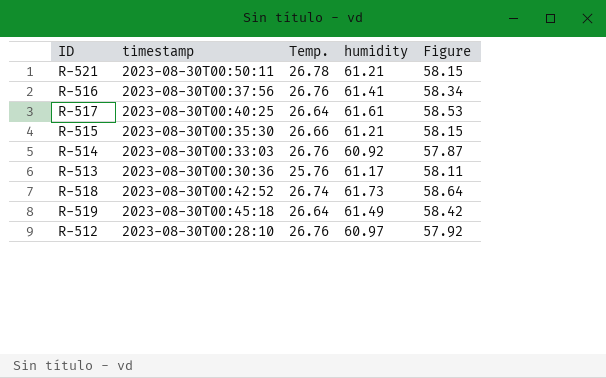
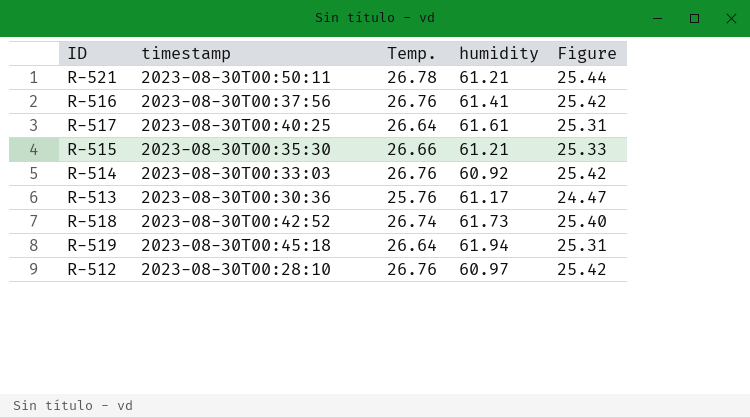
column Figure | formula: [humidity] * 0.95 -> [Temp.] * 0.95
R-519 | humidity: 61.49 -> 61.94

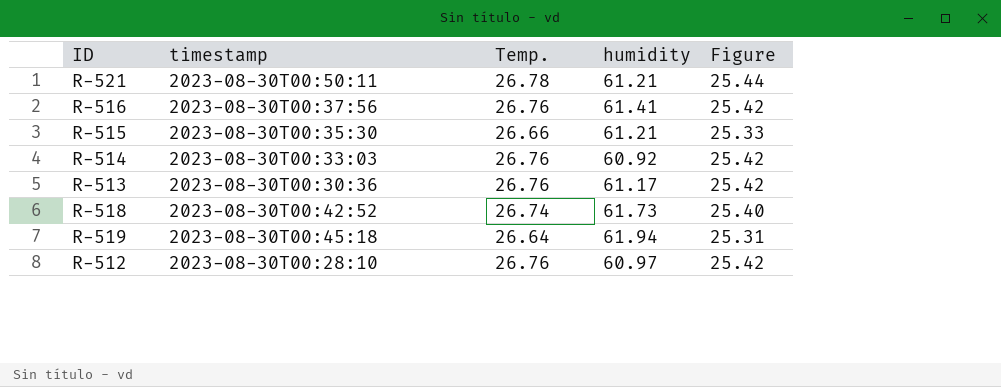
row R-517: 2023-08-30T00:40:25 | 26.64 | 61.61 | 25.31 -> none
R-513 | Temp.: 25.76 -> 26.76
R-513 | Figure: 24.47 -> 25.42

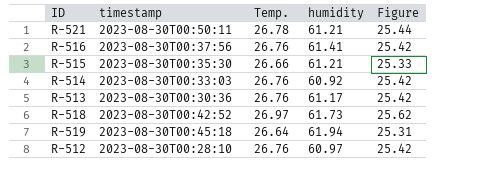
R-518 | Temp.: 26.74 -> 26.97
R-518 | Figure: 25.40 -> 25.62

